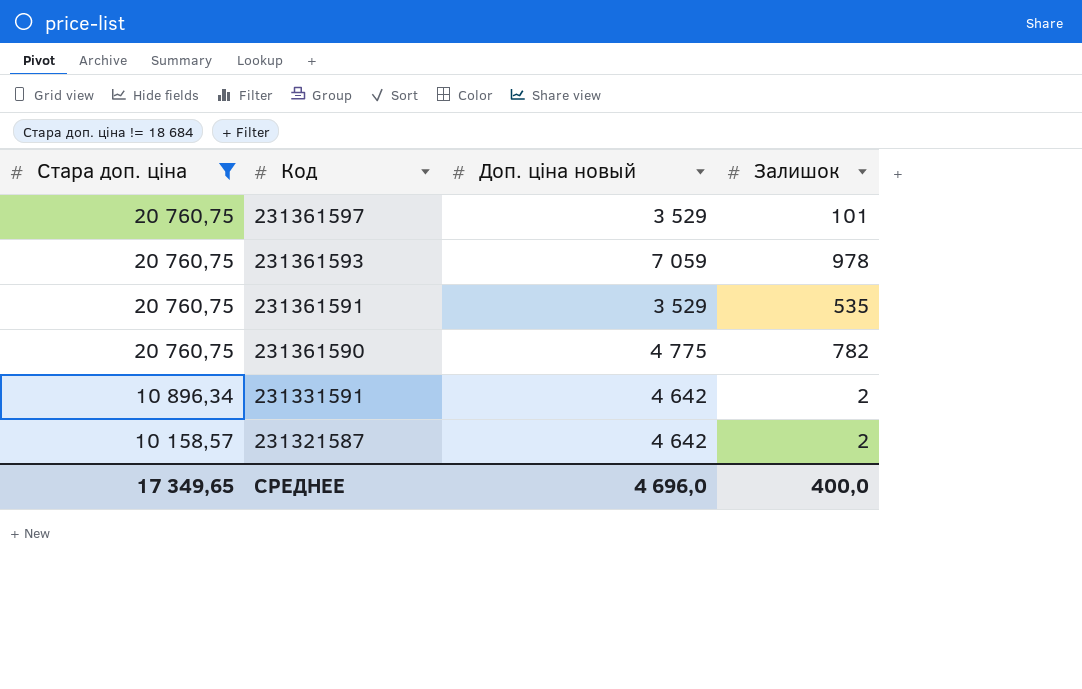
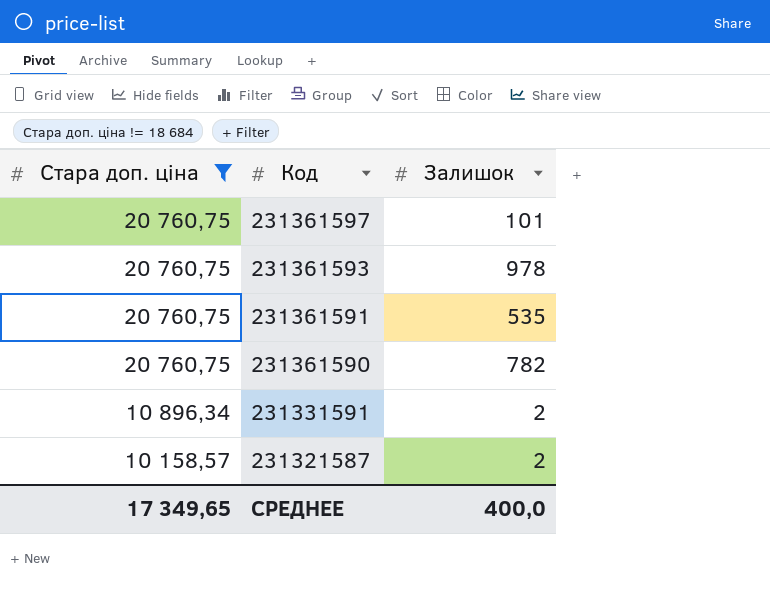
column Доп. ціна новый | position: 3 -> none

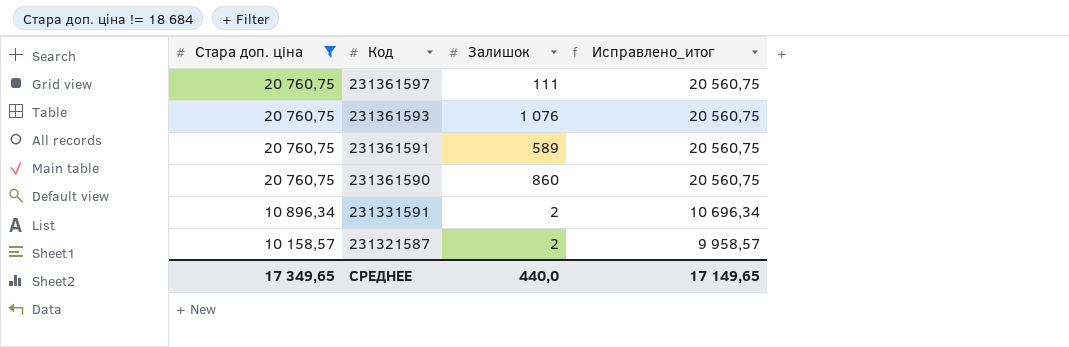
column Исправлено_итог | formula: none -> [Стара доп. ціна] - 200
231361597 | Залишок: 101 -> 111
231361593 | Залишок: 978 -> 1 076
231361591 | Залишок: 535 -> 589
231361590 | Залишок: 782 -> 860
СРЕДНЕЕ | Залишок: 400,0 -> 440,0

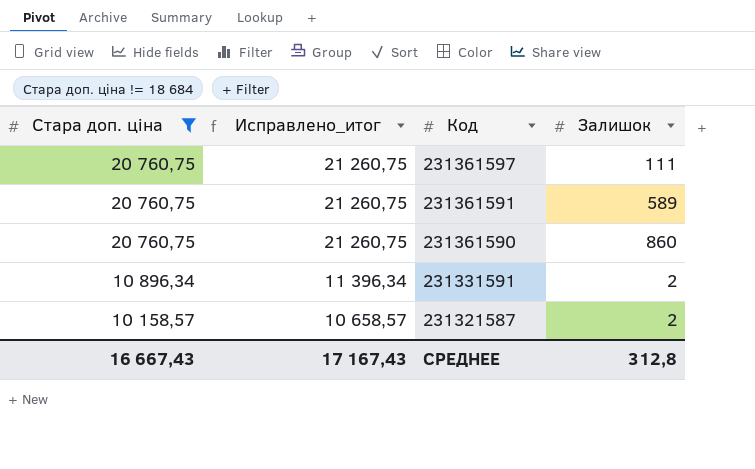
column Исправлено_итог | formula: [Стара доп. ціна] - 200 -> [Стара доп. ціна] + 500
column Исправлено_итог | position: 4 -> 2
row 231361593: 20 760,75 | 1 076 | 20 560,75 -> none
СРЕДНЕЕ | Стара доп. ціна: 17 349,65 -> 16 667,43
СРЕДНЕЕ | Исправлено_итог: 17 149,65 -> 17 167,43
СРЕДНЕЕ | Залишок: 440,0 -> 312,8

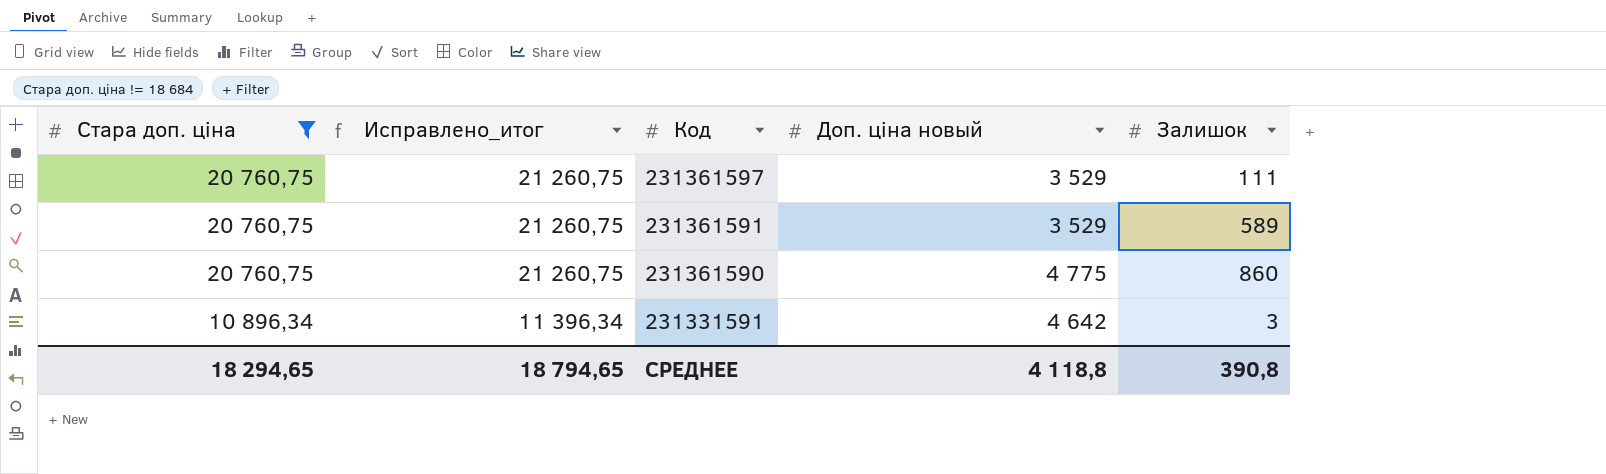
column Доп. ціна новый | position: none -> 4
row 231321587: 10 158,57 | 10 658,57 | 2 -> none
231331591 | Залишок: 2 -> 3
СРЕДНЕЕ | Стара доп. ціна: 16 667,43 -> 18 294,65
СРЕДНЕЕ | Исправлено_итог: 17 167,43 -> 18 794,65
СРЕДНЕЕ | Залишок: 312,8 -> 390,8

